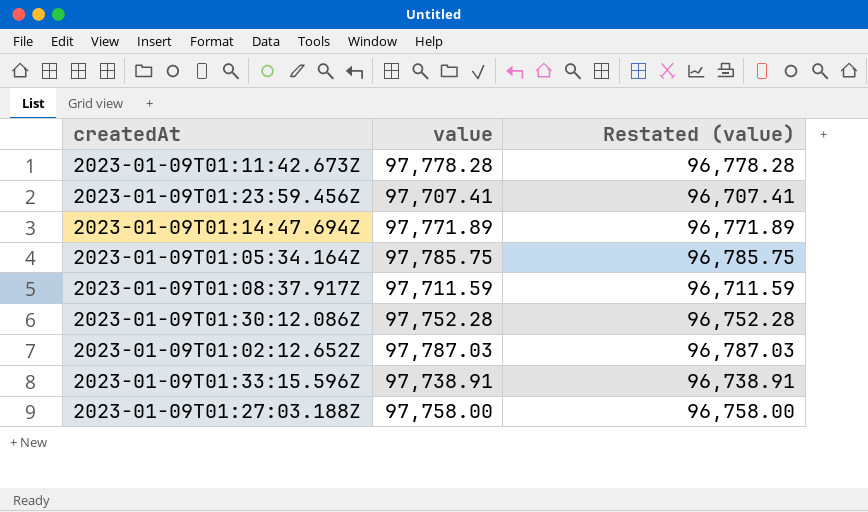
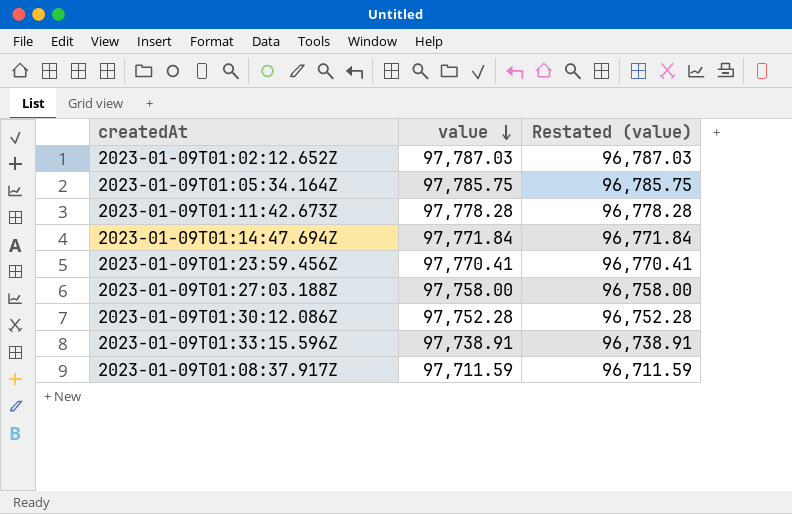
row order: none -> value descending
2023-01-09T01:14:47.694Z | value: 97,771.89 -> 97,771.84
2023-01-09T01:14:47.694Z | Restated (value): 96,771.89 -> 96,771.84
2023-01-09T01:23:59.456Z | value: 97,707.41 -> 97,770.41
2023-01-09T01:23:59.456Z | Restated (value): 96,707.41 -> 96,770.41

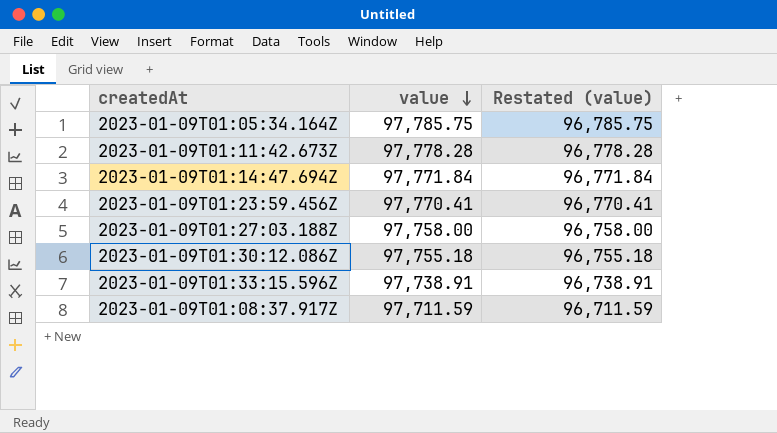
row 2023-01-09T01:02:12.652Z: 97,787.03 | 96,787.03 -> none
2023-01-09T01:30:12.086Z | value: 97,752.28 -> 97,755.18
2023-01-09T01:30:12.086Z | Restated (value): 96,752.28 -> 96,755.18

